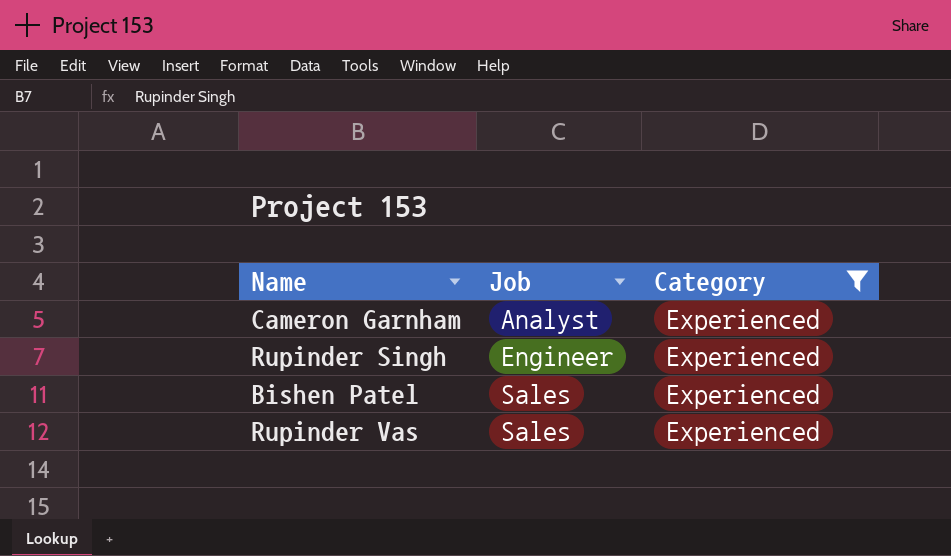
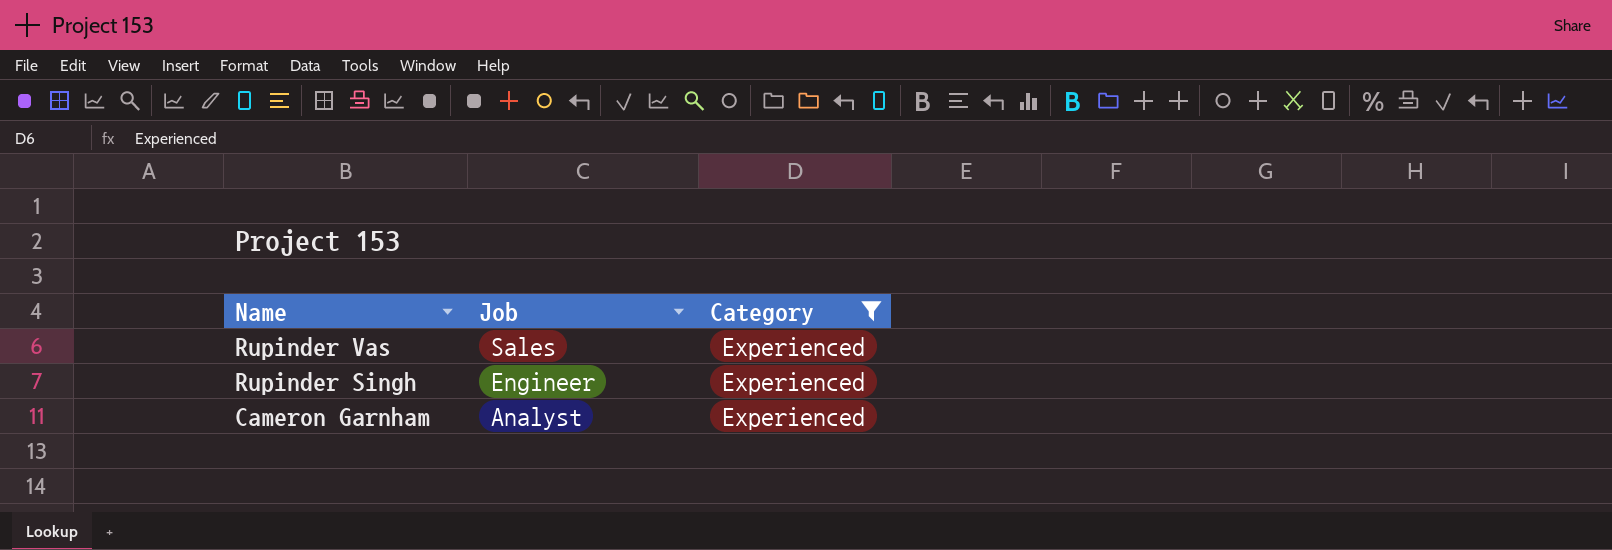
row order: Job ascending -> Name descending
row Bishen Patel: Sales | Experienced -> none

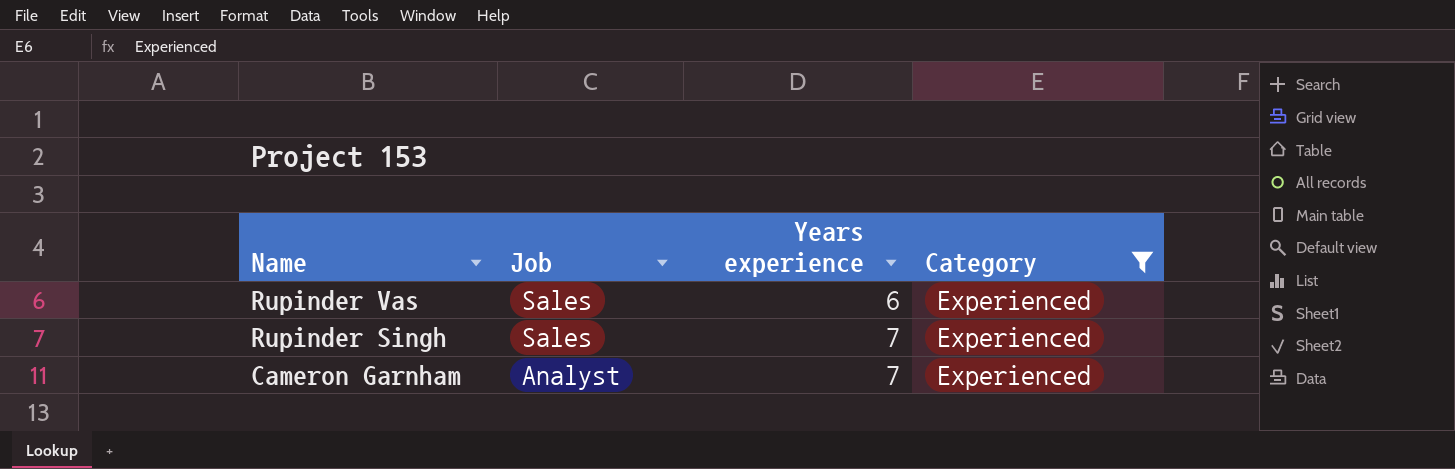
column Years experience | position: none -> 3
Rupinder Singh | Job: Engineer -> Sales

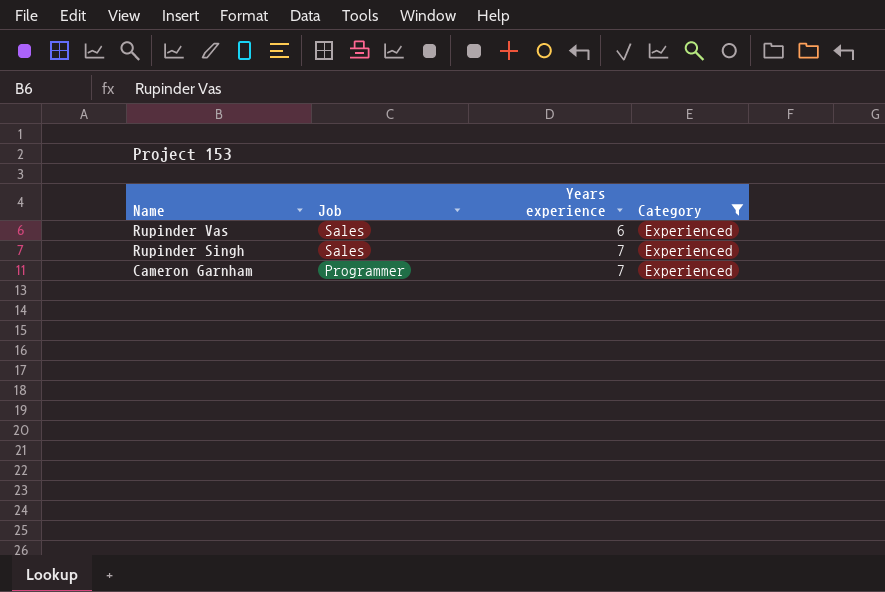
Cameron Garnham | Job: Analyst -> Programmer

